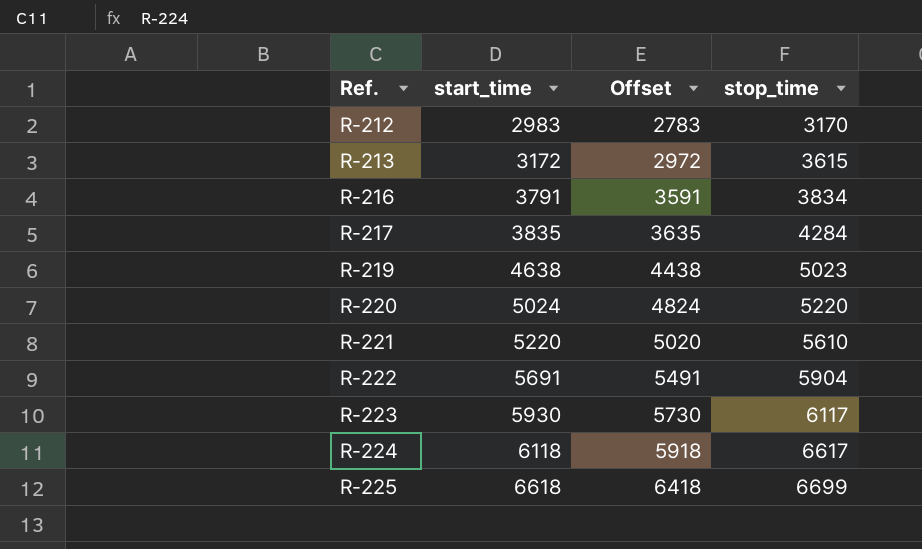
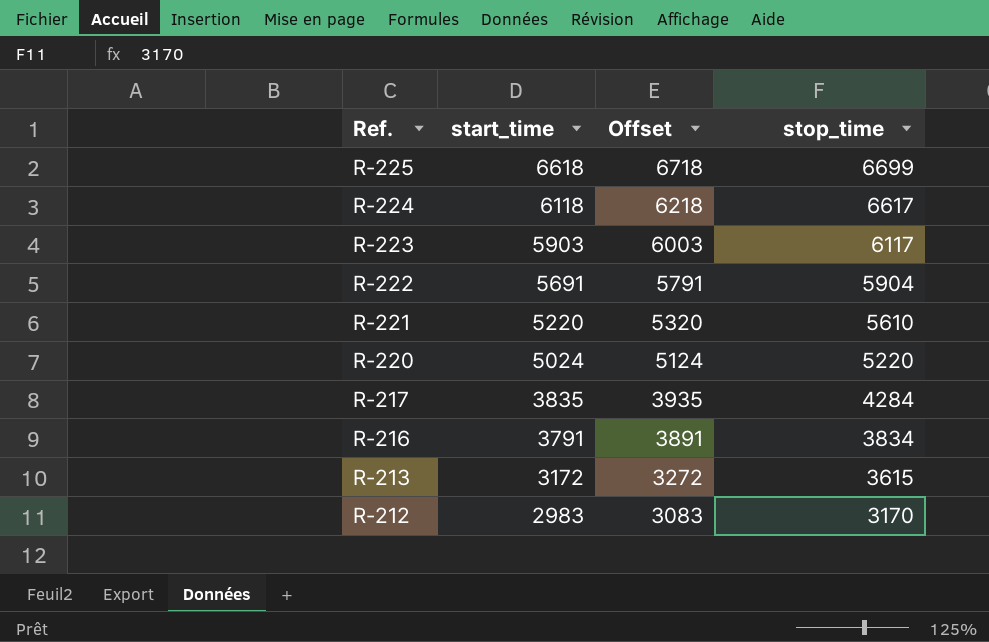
row order: Ref. ascending -> Ref. descending
column Offset | formula: [start_time] - 200 -> [start_time] + 100
row R-219: 4638 | 4438 | 5023 -> none
R-223 | start_time: 5930 -> 5903

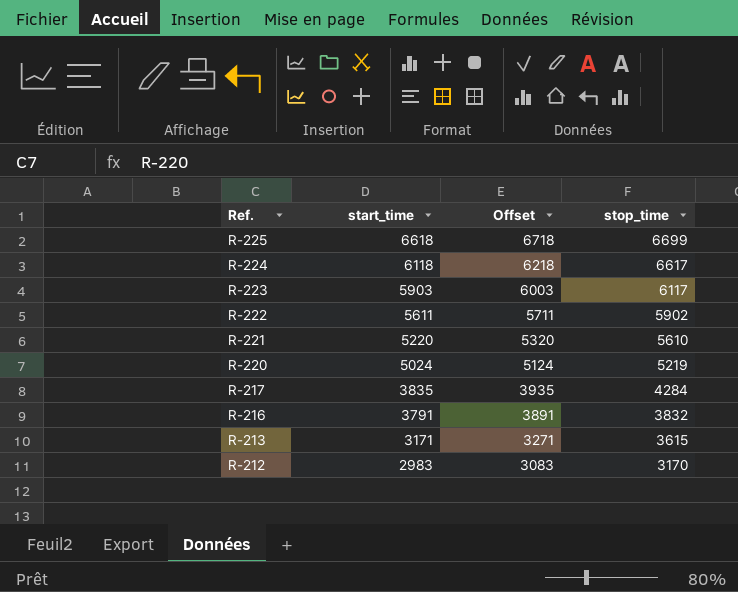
R-222 | start_time: 5691 -> 5611
R-222 | Offset: 5791 -> 5711
R-222 | stop_time: 5904 -> 5902
R-220 | stop_time: 5220 -> 5219
R-216 | stop_time: 3834 -> 3832
R-213 | start_time: 3172 -> 3171
R-213 | Offset: 3272 -> 3271

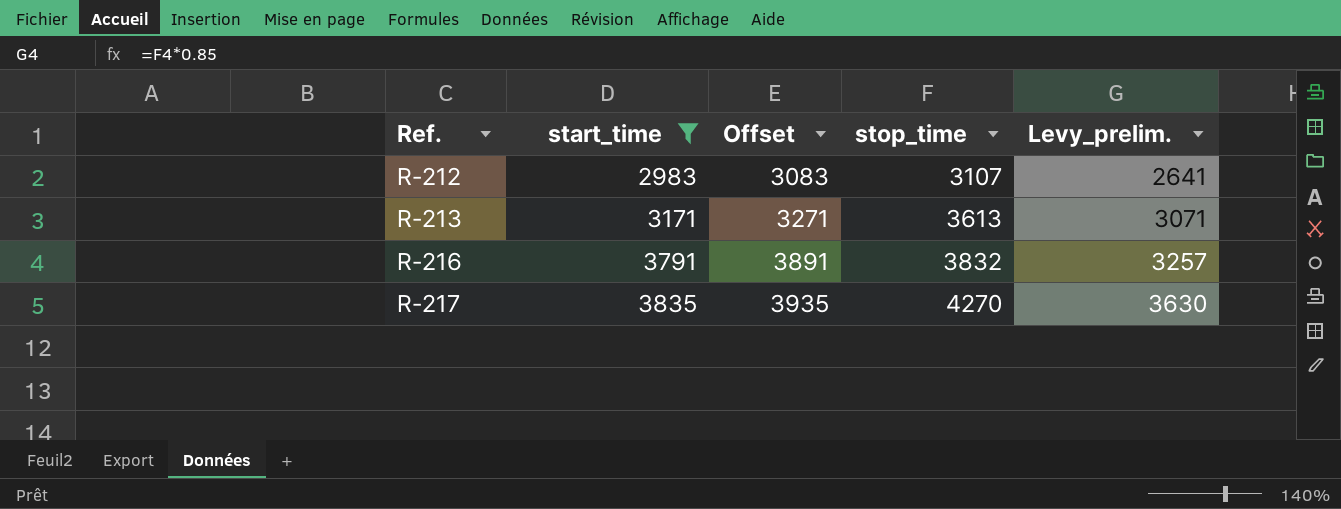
filter: none -> start_time <= 3835
row order: Ref. descending -> Ref. ascending
column Levy_prelim. | formula: none -> [stop_time] * 0.85
R-212 | stop_time: 3170 -> 3107
R-213 | stop_time: 3615 -> 3613
R-217 | stop_time: 4284 -> 4270

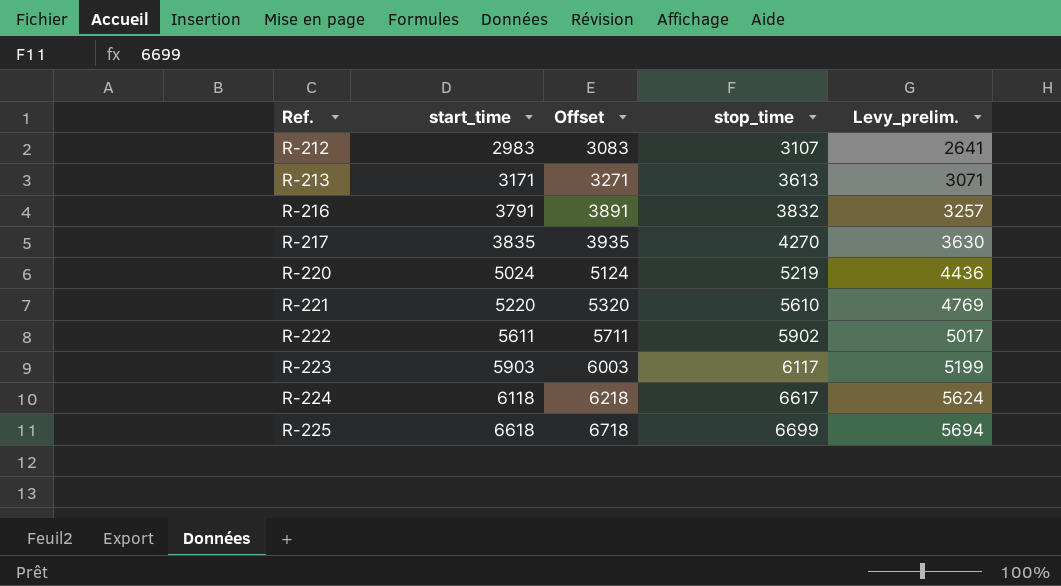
filter: start_time <= 3835 -> none

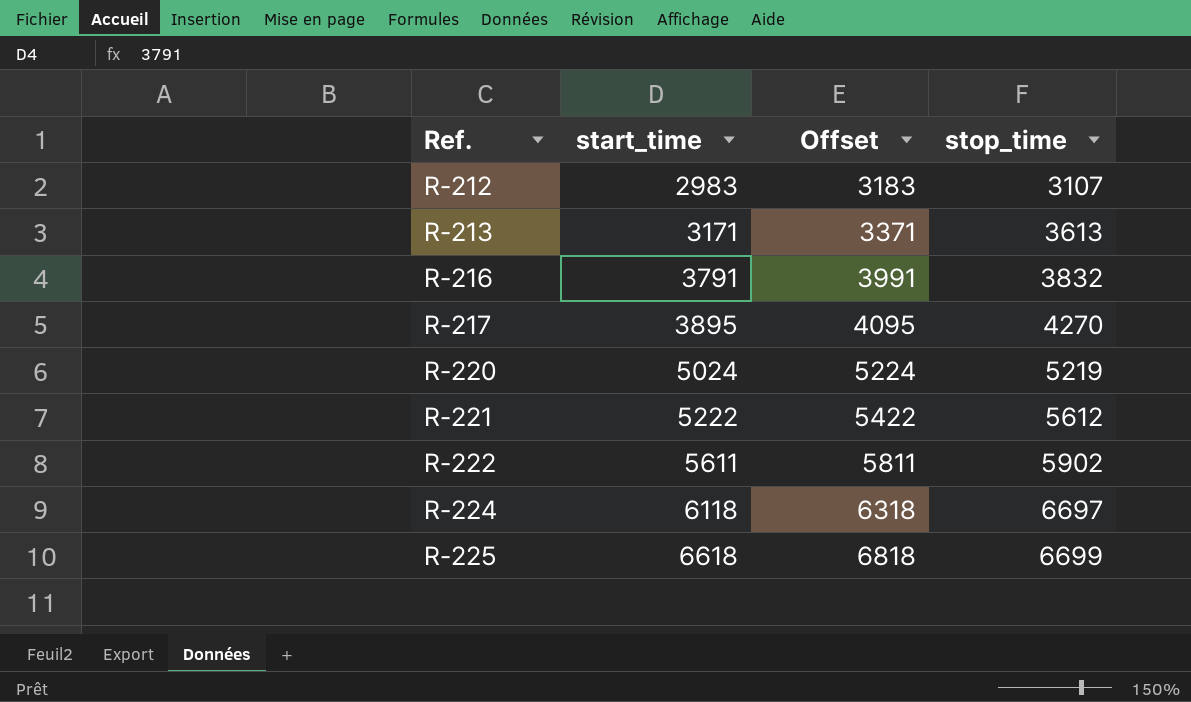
column Levy_prelim. | formula: [stop_time] * 0.85 -> none
column Offset | formula: [start_time] + 100 -> [start_time] + 200
row R-223: 5903 | 6003 | 6117 | 5199 -> none
R-217 | start_time: 3835 -> 3895
R-221 | start_time: 5220 -> 5222
R-221 | stop_time: 5610 -> 5612
R-224 | stop_time: 6617 -> 6697

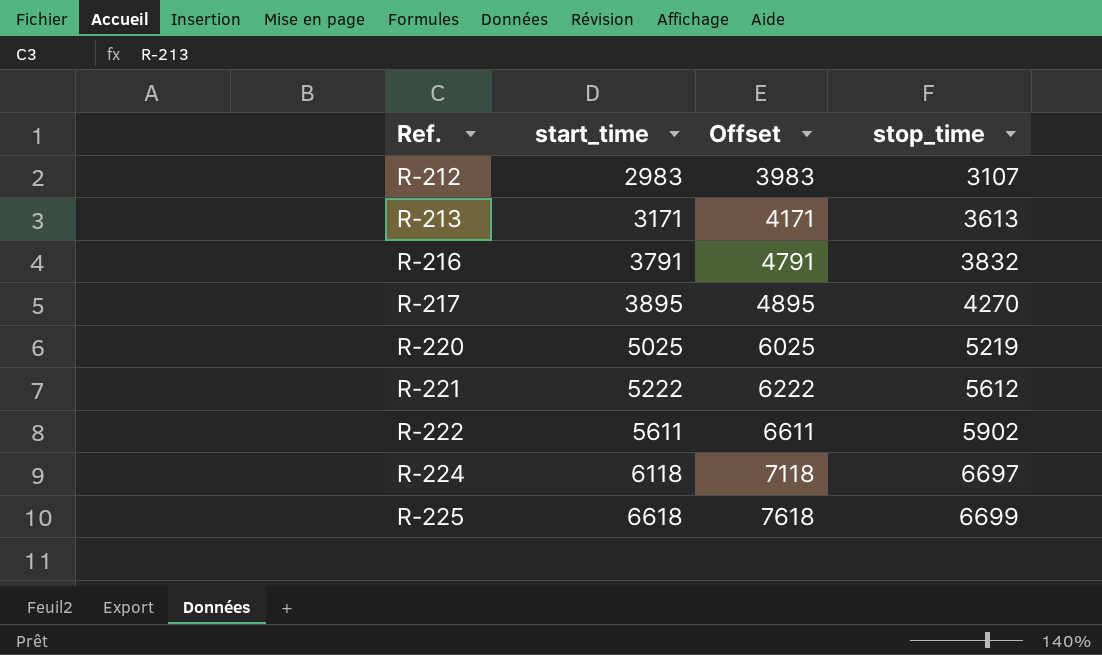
column Offset | formula: [start_time] + 200 -> [start_time] + 1000
R-220 | start_time: 5024 -> 5025

